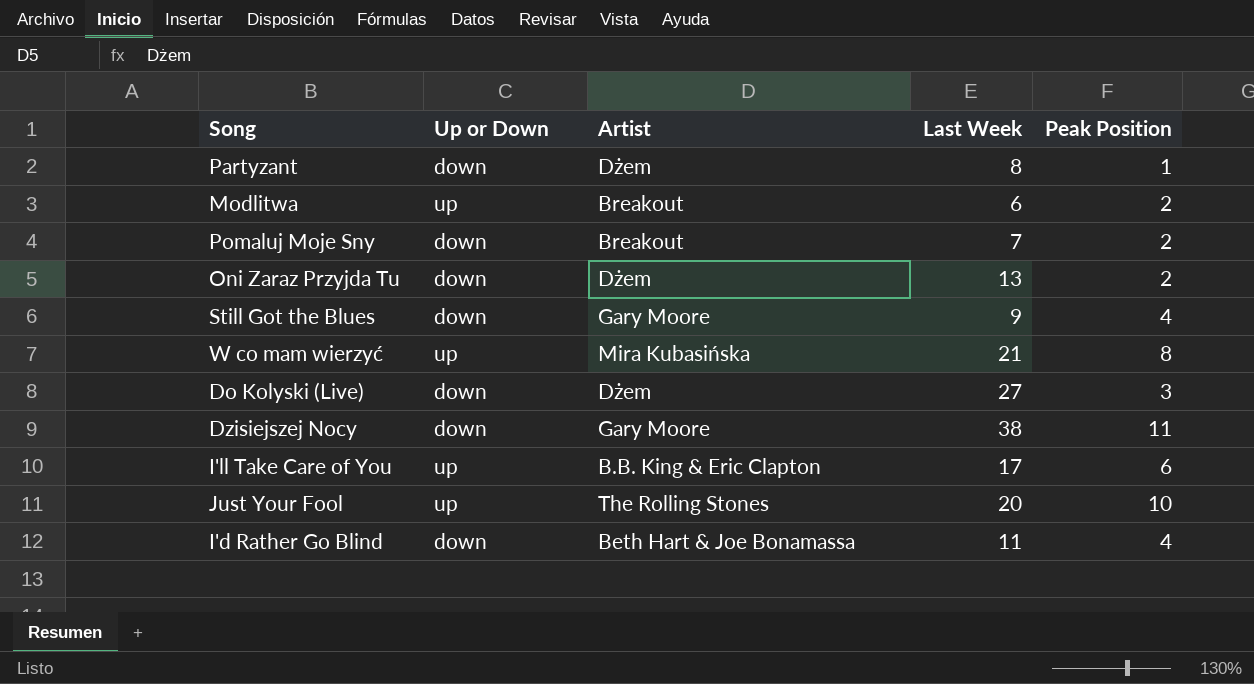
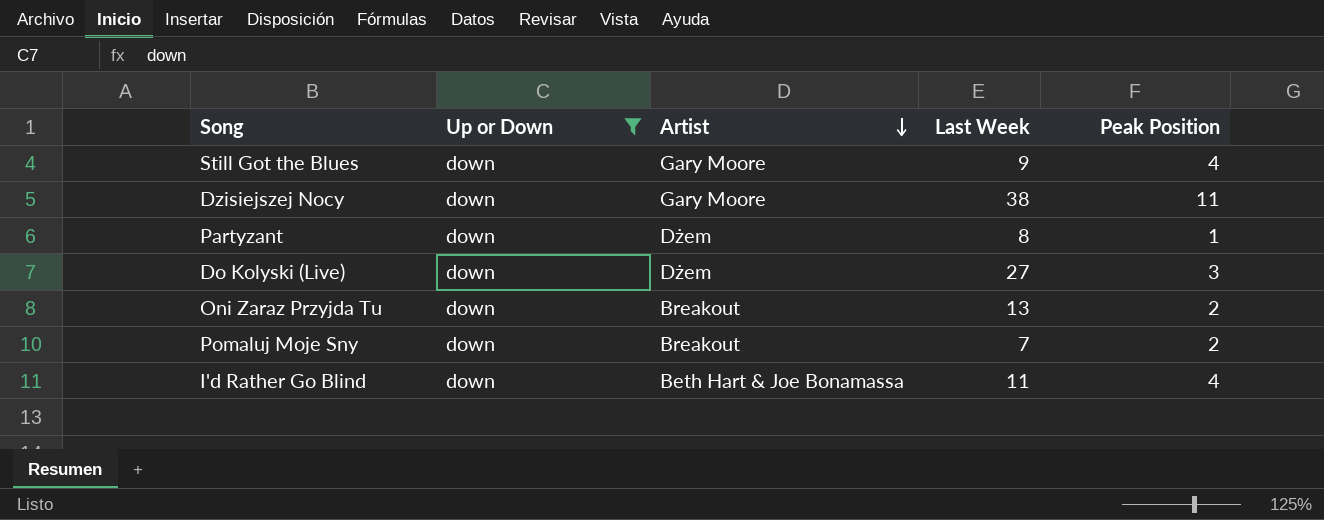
filter: none -> Up or Down = down
row order: none -> Artist descending
Oni Zaraz Przyjda Tu | Artist: Dżem -> Breakout

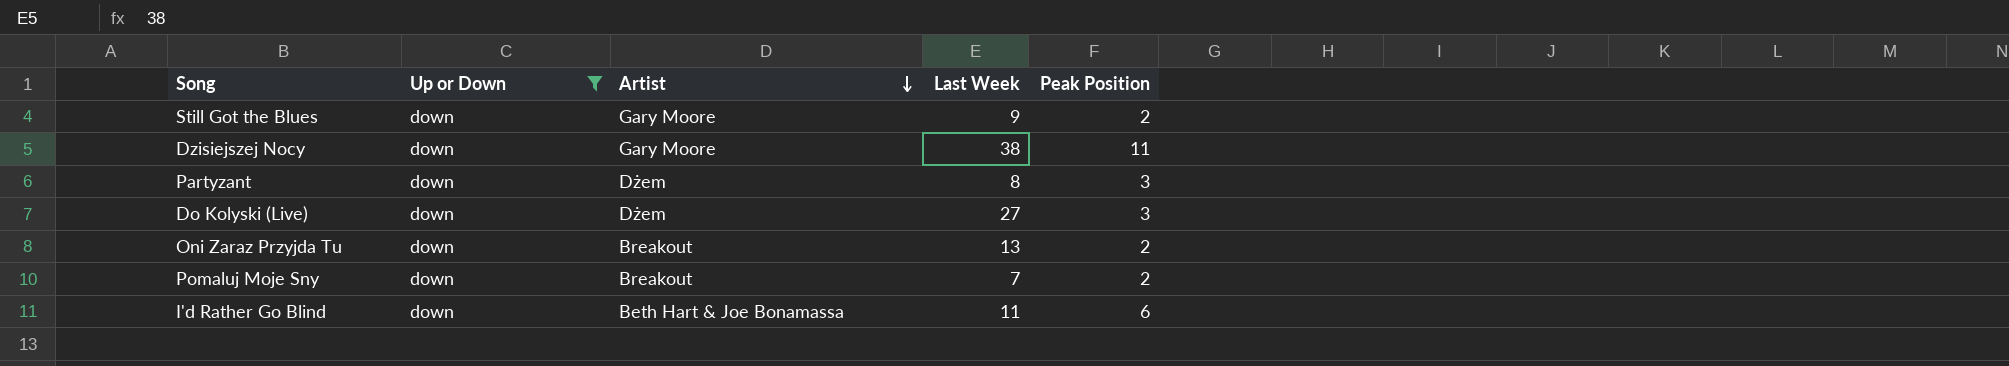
Still Got the Blues | Peak Position: 4 -> 2
Partyzant | Peak Position: 1 -> 3
I'd Rather Go Blind | Peak Position: 4 -> 6

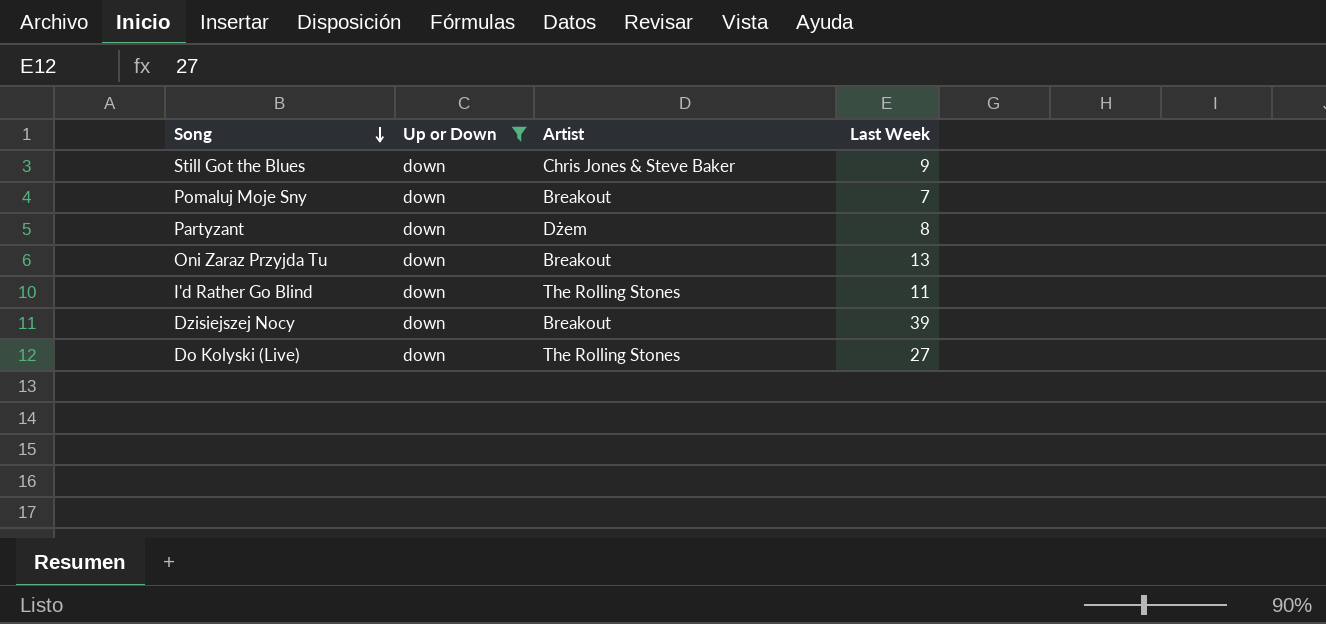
row order: Artist descending -> Song descending
column Peak Position | position: 5 -> none
Still Got the Blues | Artist: Gary Moore -> Chris Jones & Steve Baker
I'd Rather Go Blind | Artist: Beth Hart & Joe Bonamassa -> The Rolling Stones
Dzisiejszej Nocy | Artist: Gary Moore -> Breakout
Dzisiejszej Nocy | Last Week: 38 -> 39
Do Kolyski (Live) | Artist: Dżem -> The Rolling Stones

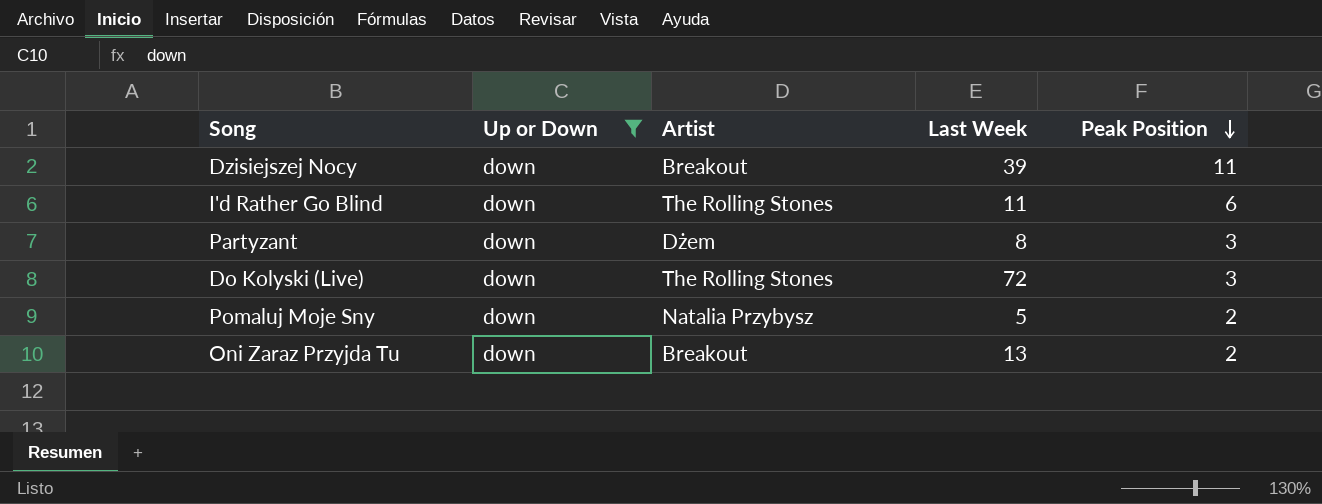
row order: Song descending -> Peak Position descending
column Peak Position | position: none -> 5
row Still Got the Blues: down | Chris Jones & Steve Baker | 9 -> none
Do Kolyski (Live) | Last Week: 27 -> 72
Pomaluj Moje Sny | Artist: Breakout -> Natalia Przybysz
Pomaluj Moje Sny | Last Week: 7 -> 5

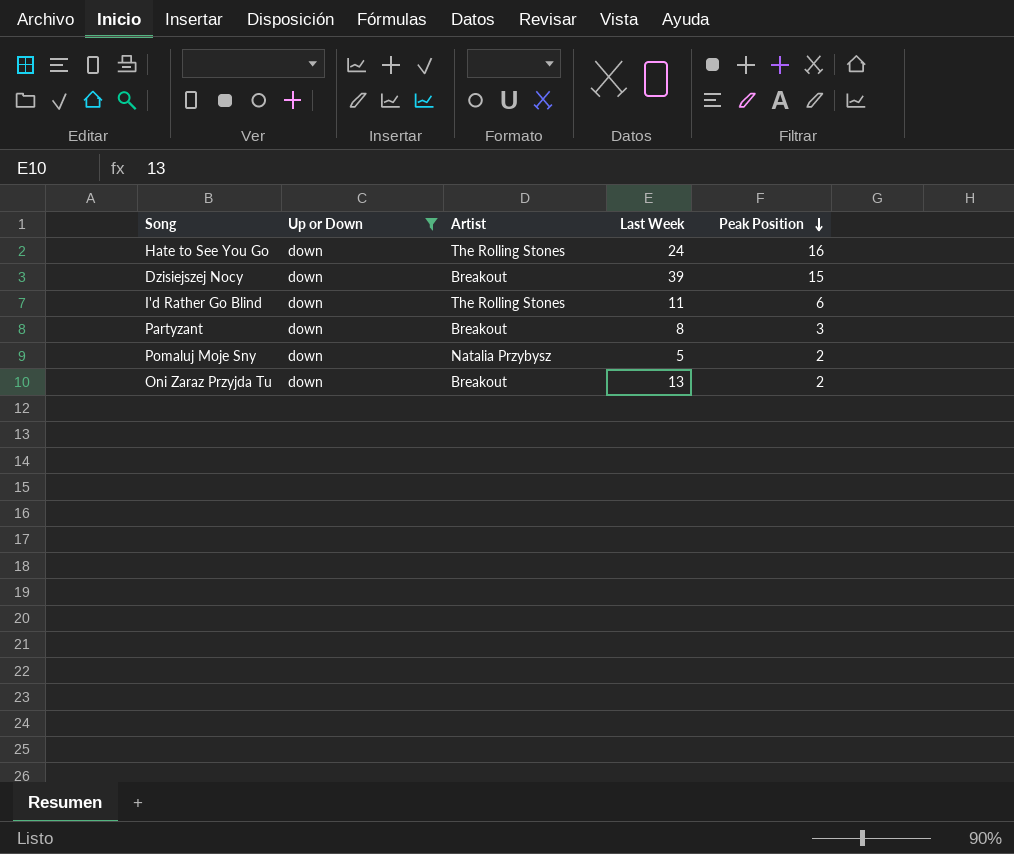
row Do Kolyski (Live): down | The Rolling Stones | 72 | 3 -> none
row Hate to See You Go: none -> down | The Rolling Stones | 24 | 16
Dzisiejszej Nocy | Peak Position: 11 -> 15
Partyzant | Artist: Dżem -> Breakout

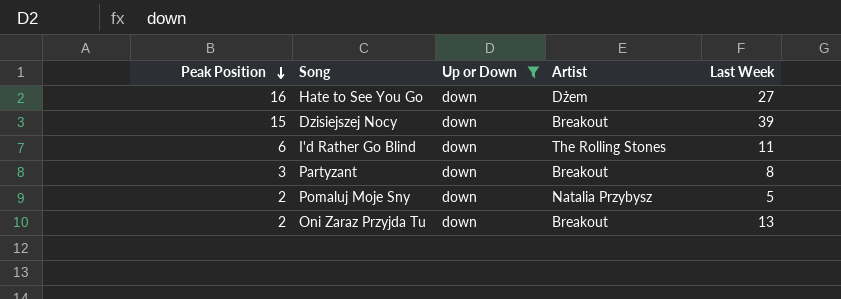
column Peak Position | position: 5 -> 1
Hate to See You Go | Artist: The Rolling Stones -> Dżem
Hate to See You Go | Last Week: 24 -> 27

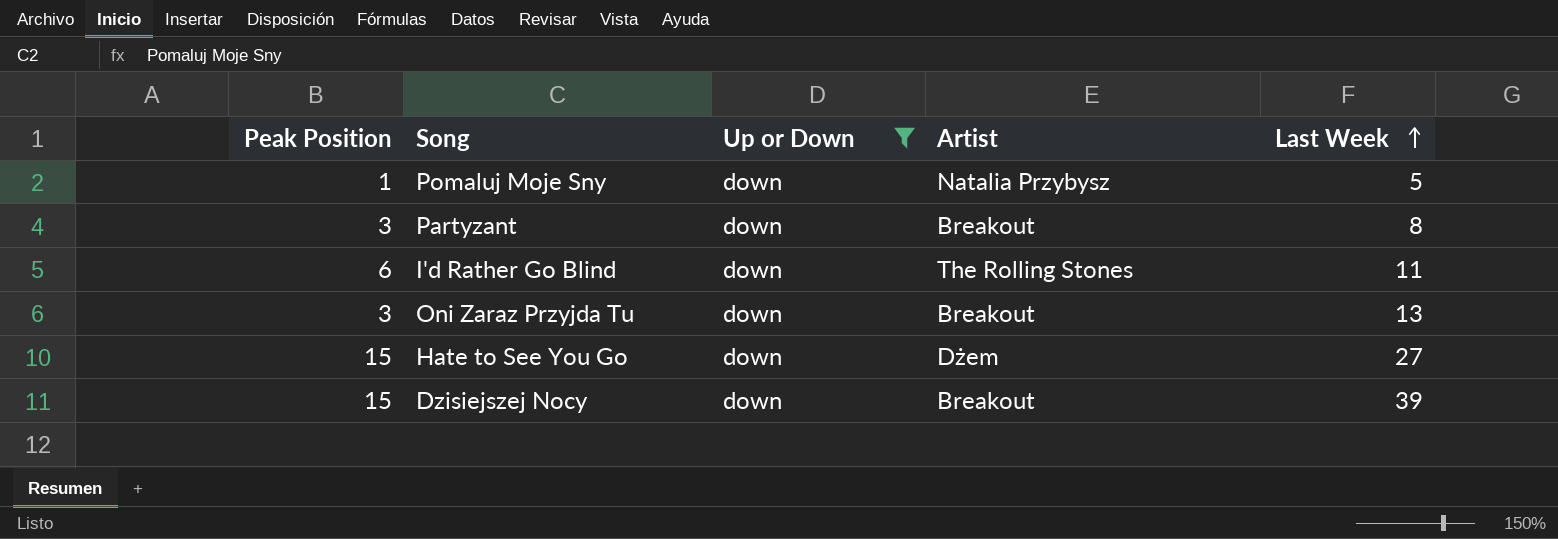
row order: Peak Position descending -> Last Week ascending
Pomaluj Moje Sny | Peak Position: 2 -> 1
Oni Zaraz Przyjda Tu | Peak Position: 2 -> 3
Hate to See You Go | Peak Position: 16 -> 15

